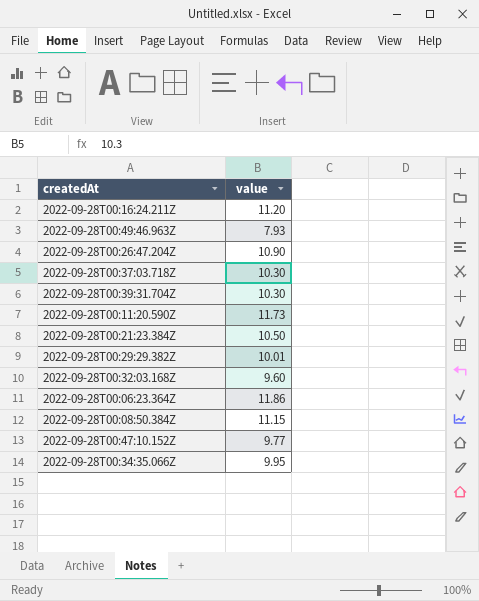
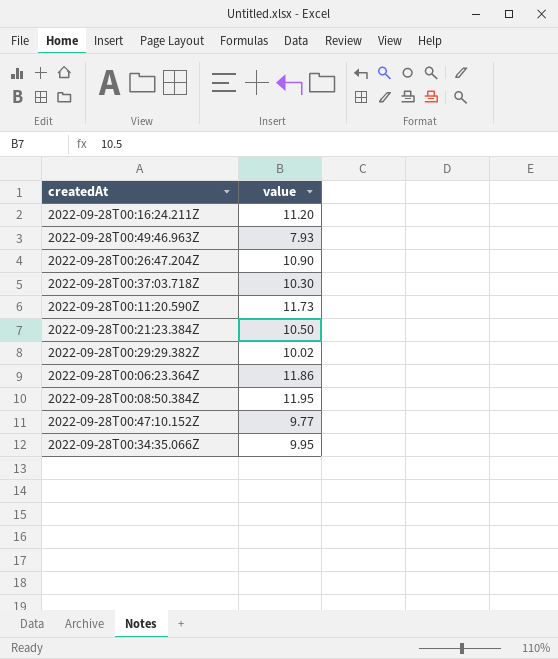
row 2022-09-28T00:39:31.704Z: 10.30 -> none
row 2022-09-28T00:32:03.168Z: 9.60 -> none
2022-09-28T00:29:29.382Z | value: 10.01 -> 10.02
2022-09-28T00:08:50.384Z | value: 11.15 -> 11.95

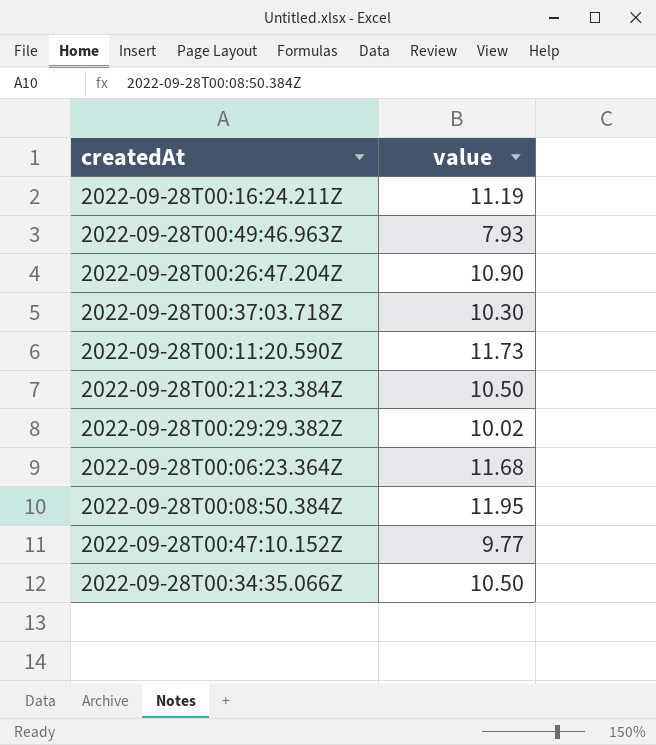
2022-09-28T00:16:24.211Z | value: 11.20 -> 11.19
2022-09-28T00:06:23.364Z | value: 11.86 -> 11.68
2022-09-28T00:34:35.066Z | value: 9.95 -> 10.50

